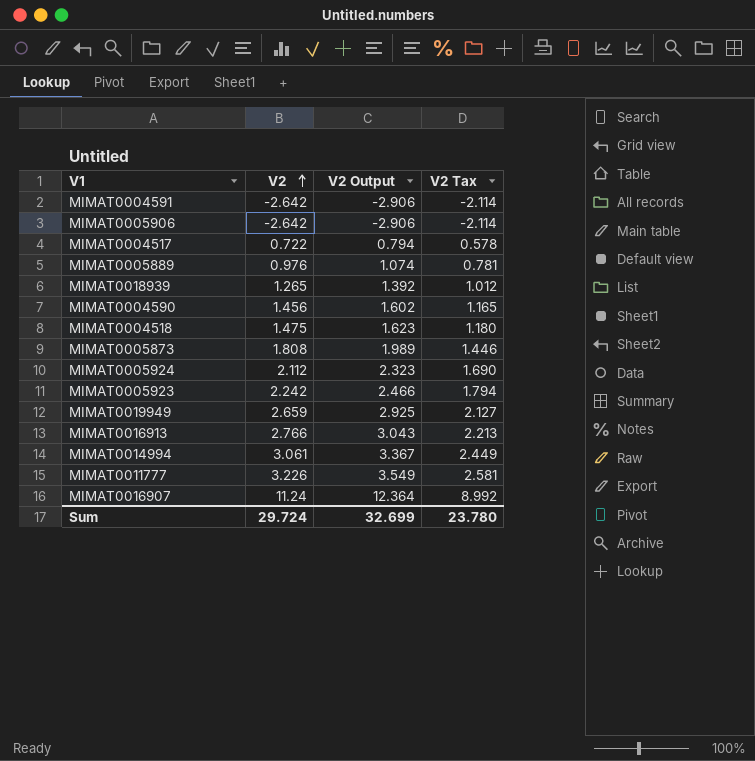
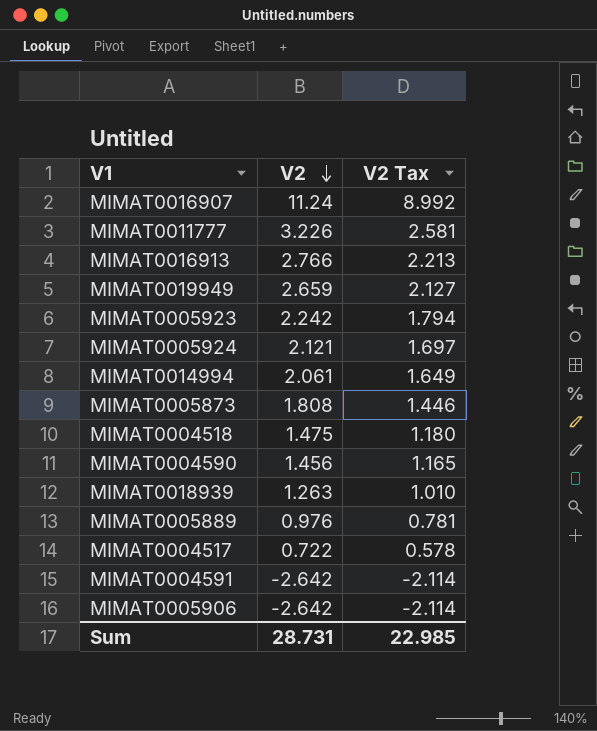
row order: V2 ascending -> V2 descending
column V2 Output | formula: [V2] * 1.1 -> none
MIMAT0005924 | V2: 2.112 -> 2.121
MIMAT0005924 | V2 Tax: 1.690 -> 1.697
MIMAT0014994 | V2: 3.061 -> 2.061
MIMAT0014994 | V2 Tax: 2.449 -> 1.649
MIMAT0018939 | V2: 1.265 -> 1.263
MIMAT0018939 | V2 Tax: 1.012 -> 1.010
Sum | V2: 29.724 -> 28.731
Sum | V2 Tax: 23.780 -> 22.985

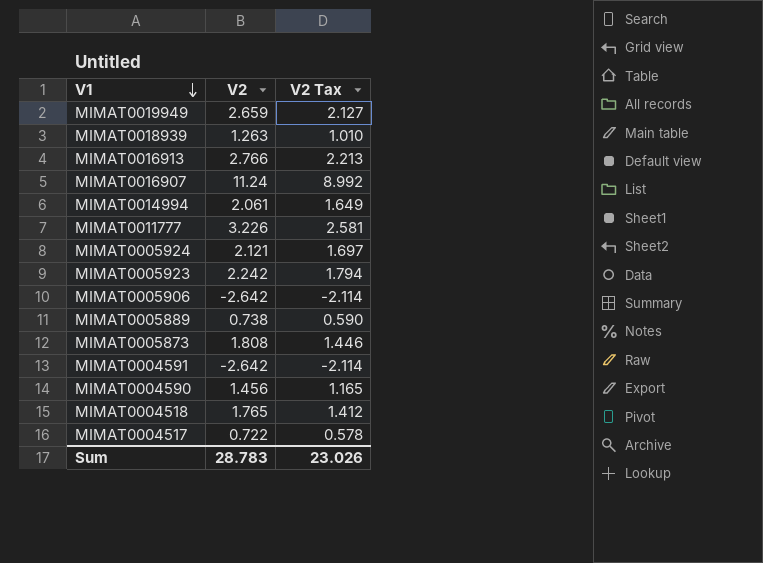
row order: V2 descending -> V1 descending
MIMAT0005889 | V2: 0.976 -> 0.738
MIMAT0005889 | V2 Tax: 0.781 -> 0.590
MIMAT0004518 | V2: 1.475 -> 1.765
MIMAT0004518 | V2 Tax: 1.180 -> 1.412
Sum | V2: 28.731 -> 28.783
Sum | V2 Tax: 22.985 -> 23.026

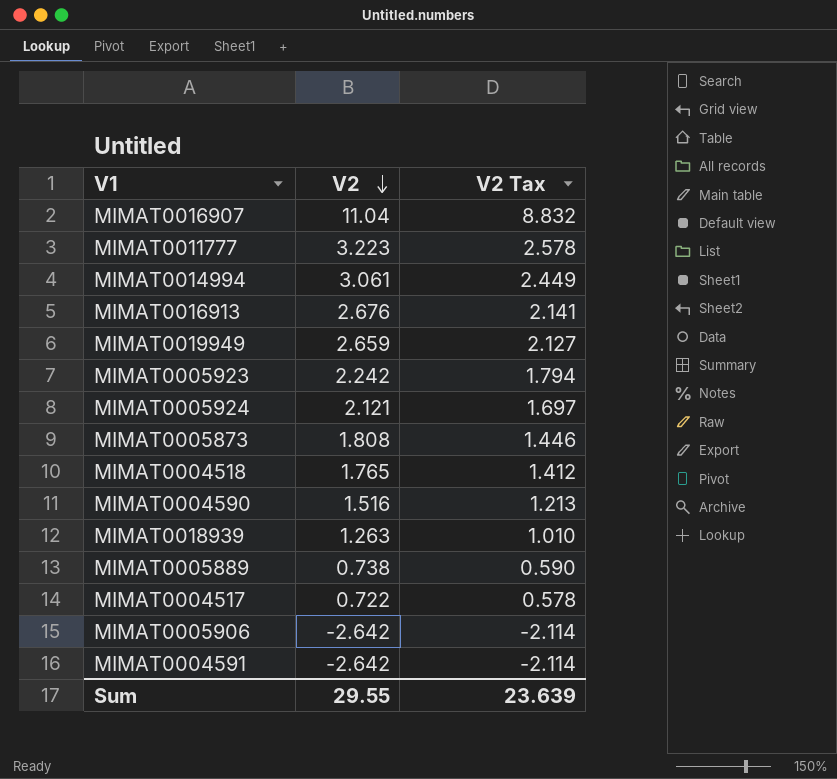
row order: V1 descending -> V2 descending
MIMAT0016907 | V2: 11.24 -> 11.04
MIMAT0016907 | V2 Tax: 8.992 -> 8.832
MIMAT0011777 | V2: 3.226 -> 3.223
MIMAT0011777 | V2 Tax: 2.581 -> 2.578
MIMAT0014994 | V2: 2.061 -> 3.061
MIMAT0014994 | V2 Tax: 1.649 -> 2.449
MIMAT0016913 | V2: 2.766 -> 2.676
MIMAT0016913 | V2 Tax: 2.213 -> 2.141
MIMAT0004590 | V2: 1.456 -> 1.516
MIMAT0004590 | V2 Tax: 1.165 -> 1.213
Sum | V2: 28.783 -> 29.55
Sum | V2 Tax: 23.026 -> 23.639

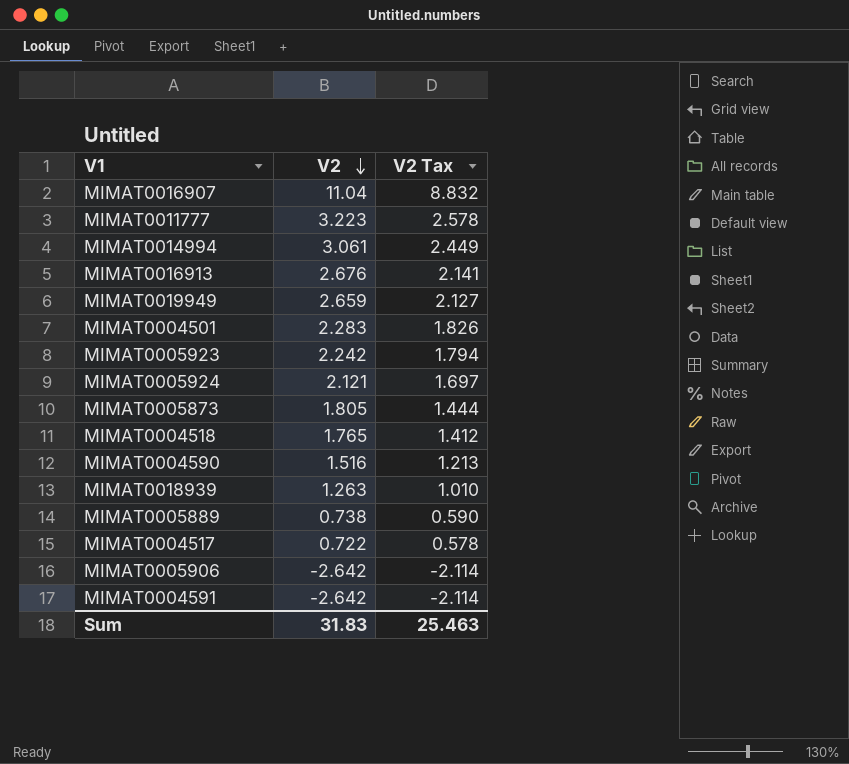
row MIMAT0004501: none -> 2.283 | 1.826
MIMAT0005873 | V2: 1.808 -> 1.805
MIMAT0005873 | V2 Tax: 1.446 -> 1.444
Sum | V2: 29.55 -> 31.83
Sum | V2 Tax: 23.639 -> 25.463

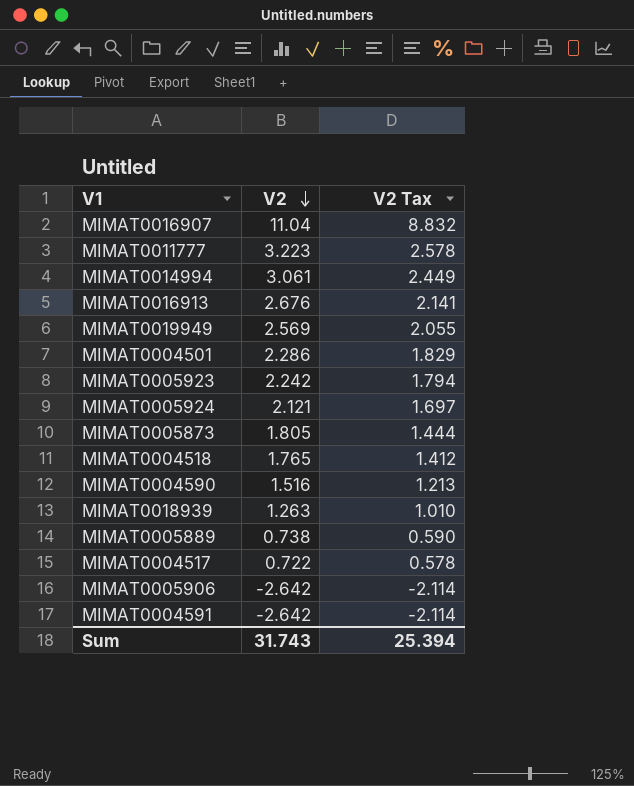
MIMAT0019949 | V2: 2.659 -> 2.569
MIMAT0019949 | V2 Tax: 2.127 -> 2.055
MIMAT0004501 | V2: 2.283 -> 2.286
MIMAT0004501 | V2 Tax: 1.826 -> 1.829
Sum | V2: 31.83 -> 31.743
Sum | V2 Tax: 25.463 -> 25.394

